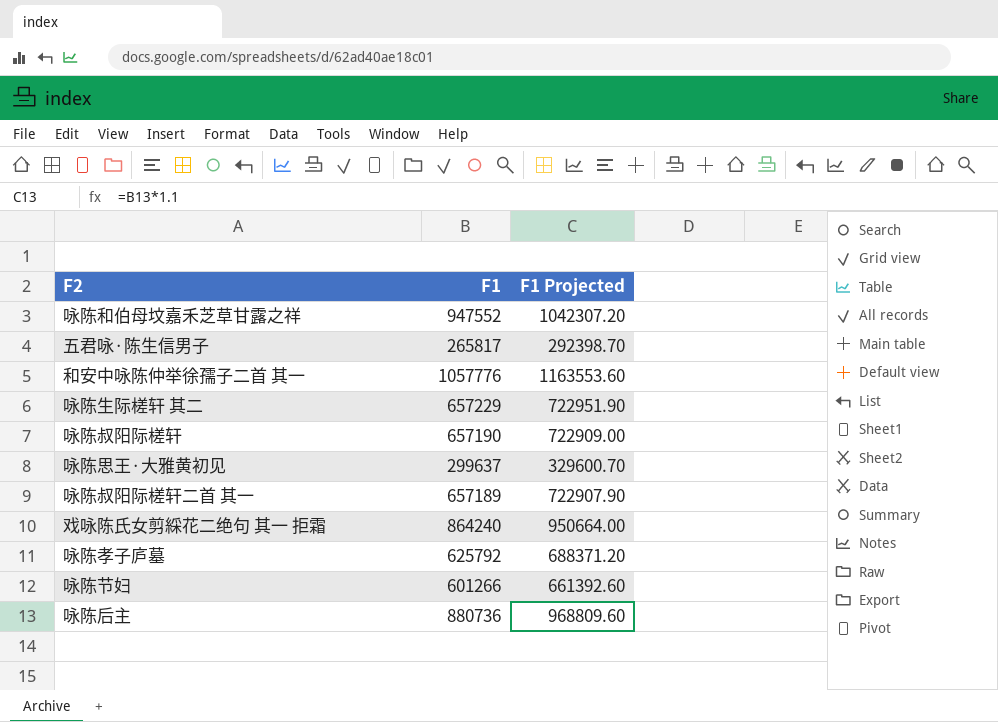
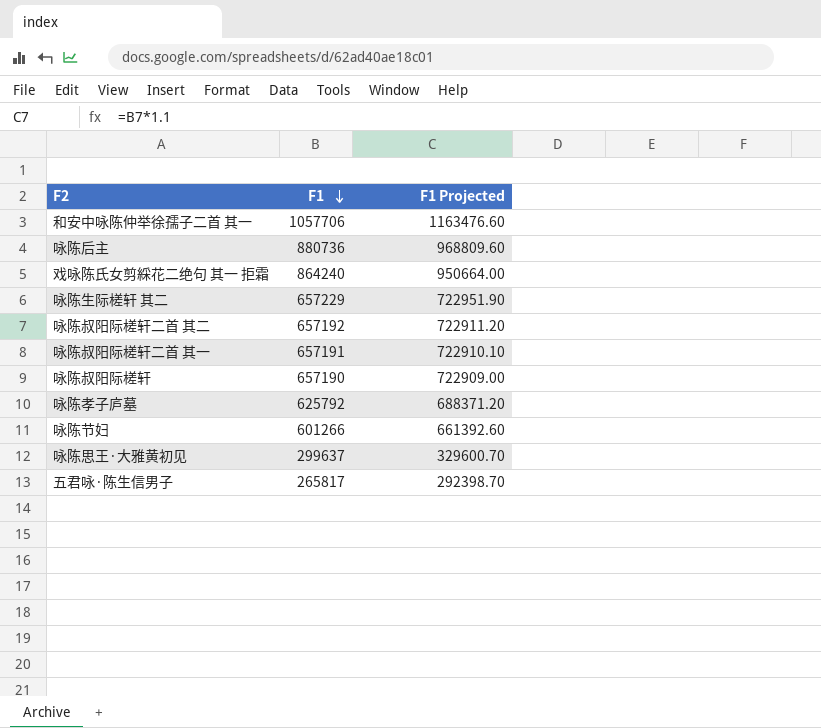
row order: none -> F1 descending
row 咏陈和伯母坟嘉禾芝草甘露之祥: 947552 | 1042307.20 -> none
和安中咏陈仲举徐孺子二首 其一 | F1: 1057776 -> 1057706
和安中咏陈仲举徐孺子二首 其一 | F1 Projected: 1163553.60 -> 1163476.60
row 咏陈叔阳际槎轩二首 其二: none -> 657192 | 722911.20
咏陈叔阳际槎轩二首 其一 | F1: 657189 -> 657191
咏陈叔阳际槎轩二首 其一 | F1 Projected: 722907.90 -> 722910.10

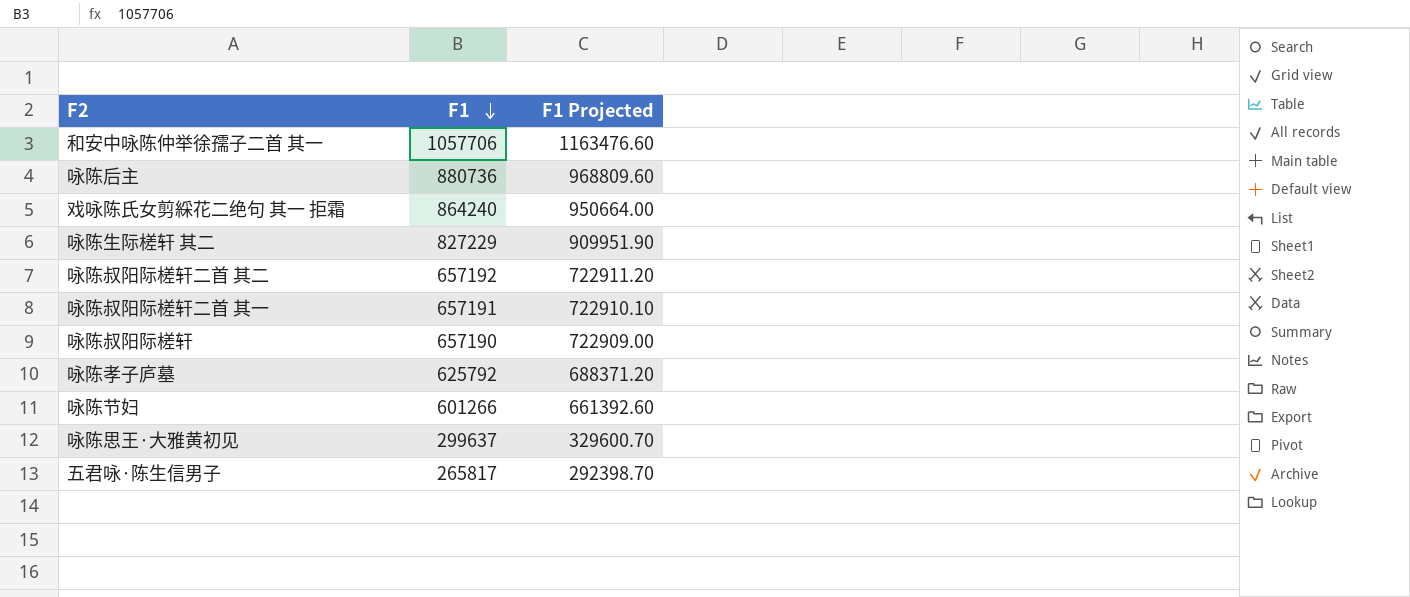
咏陈生际槎轩 其二 | F1: 657229 -> 827229
咏陈生际槎轩 其二 | F1 Projected: 722951.90 -> 909951.90

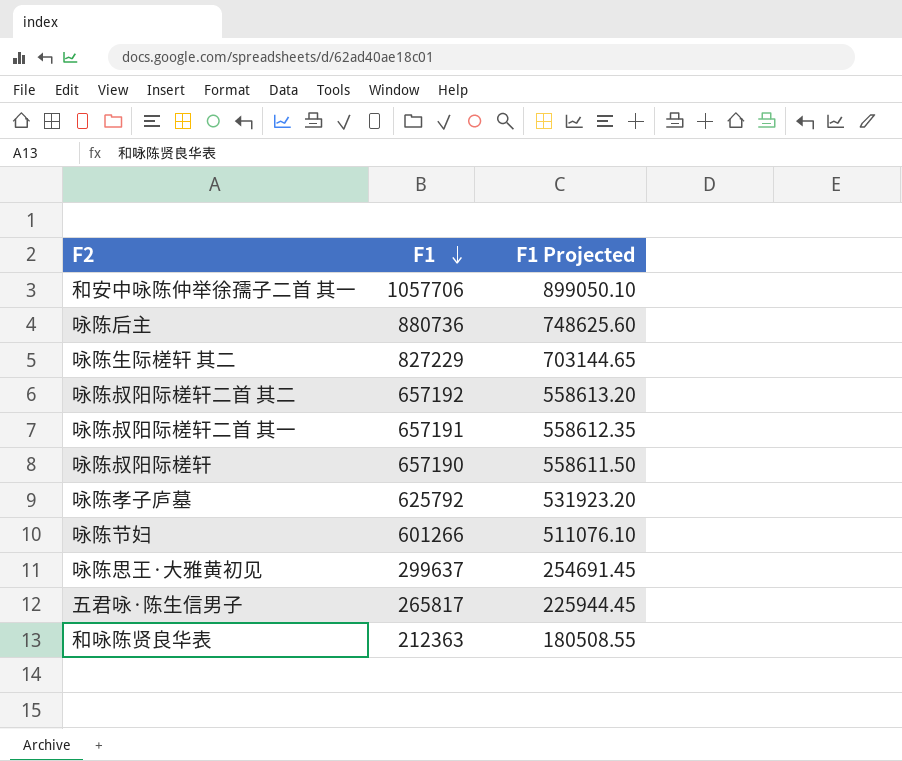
column F1 Projected | formula: [F1] * 1.1 -> [F1] * 0.85
row 戏咏陈氏女剪綵花二绝句 其一 拒霜: 864240 | 950664.00 -> none
row 和咏陈贤良华表: none -> 212363 | 180508.55

